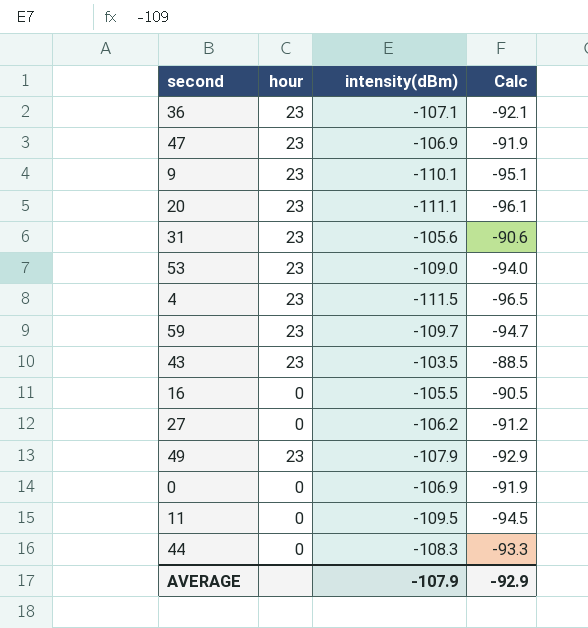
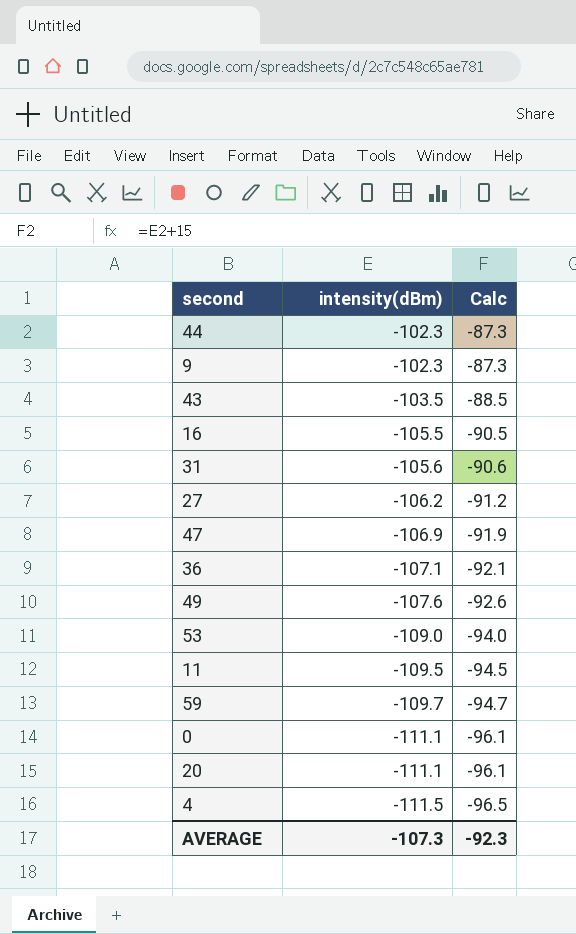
row order: none -> intensity(dBm) descending
column hour | position: 2 -> none
44 | intensity(dBm): -108.3 -> -102.3
44 | Calc: -93.3 -> -87.3
9 | intensity(dBm): -110.1 -> -102.3
9 | Calc: -95.1 -> -87.3
49 | intensity(dBm): -107.9 -> -107.6
49 | Calc: -92.9 -> -92.6
0 | intensity(dBm): -106.9 -> -111.1
0 | Calc: -91.9 -> -96.1
AVERAGE | intensity(dBm): -107.9 -> -107.3
AVERAGE | Calc: -92.9 -> -92.3

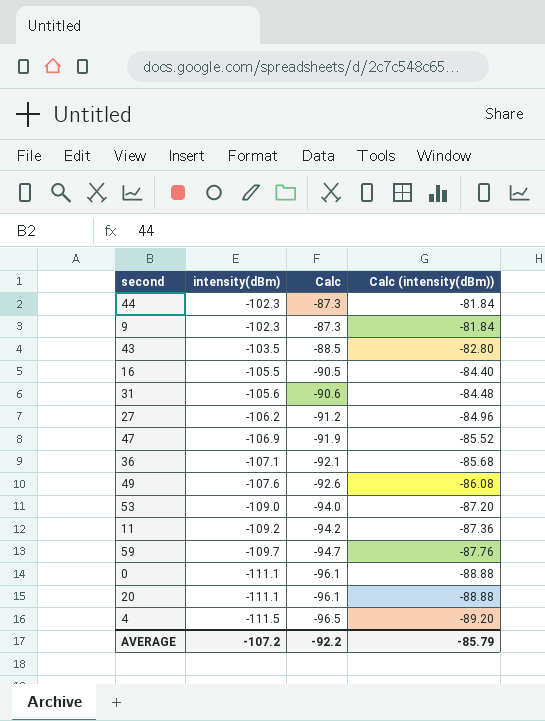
column Calc (intensity(dBm)) | formula: none -> [intensity(dBm)] * 0.8
11 | intensity(dBm): -109.5 -> -109.2
11 | Calc: -94.5 -> -94.2
AVERAGE | intensity(dBm): -107.3 -> -107.2
AVERAGE | Calc: -92.3 -> -92.2

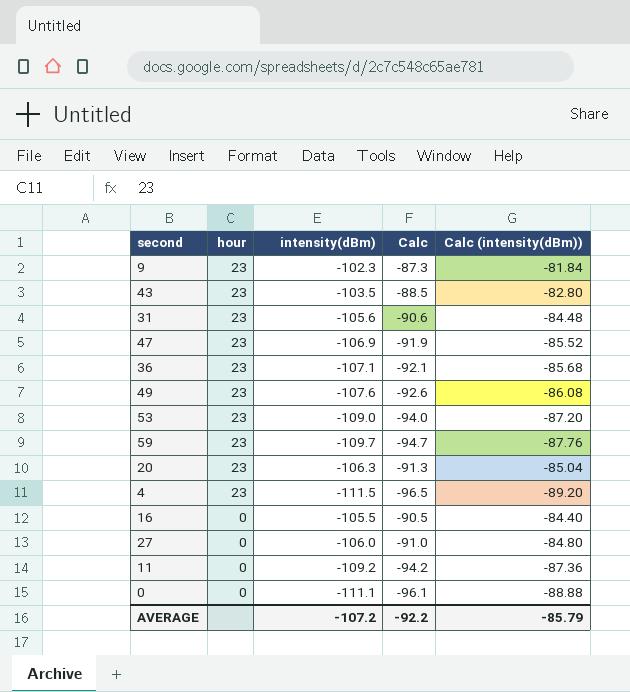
row order: intensity(dBm) descending -> hour descending
column hour | position: none -> 2
row 44: -102.3 | -87.3 | -81.84 -> none
20 | intensity(dBm): -111.1 -> -106.3
20 | Calc: -96.1 -> -91.3
20 | Calc (intensity(dBm)): -88.88 -> -85.04
27 | intensity(dBm): -106.2 -> -106.0
27 | Calc: -91.2 -> -91.0
27 | Calc (intensity(dBm)): -84.96 -> -84.80

